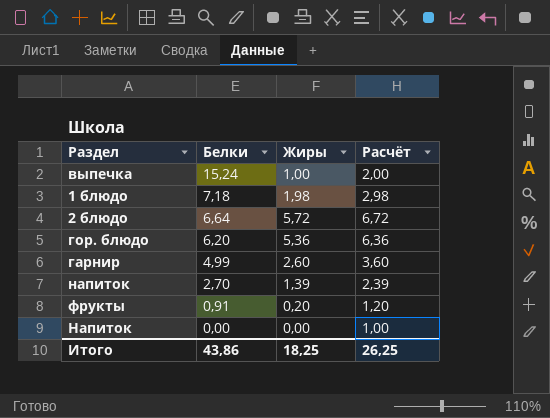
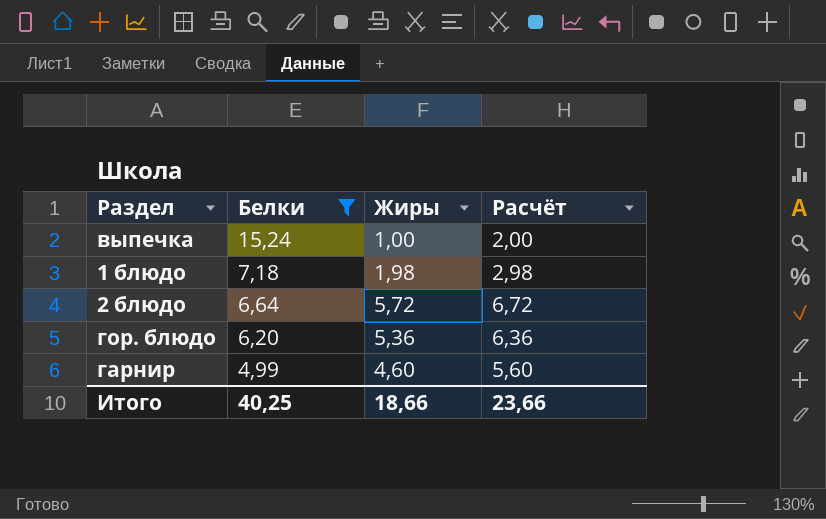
filter: none -> Белки >= 4,99
гарнир | Жиры: 2,60 -> 4,60
гарнир | Расчёт: 3,60 -> 5,60
Итого | Белки: 43,86 -> 40,25
Итого | Жиры: 18,25 -> 18,66
Итого | Расчёт: 26,25 -> 23,66

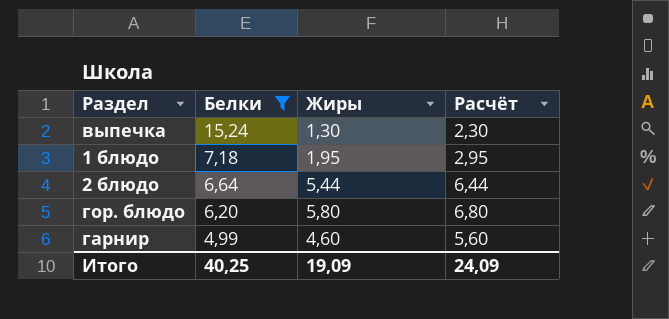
выпечка | Жиры: 1,00 -> 1,30
выпечка | Расчёт: 2,00 -> 2,30
1 блюдо | Жиры: 1,98 -> 1,95
1 блюдо | Расчёт: 2,98 -> 2,95
2 блюдо | Жиры: 5,72 -> 5,44
2 блюдо | Расчёт: 6,72 -> 6,44
гор. блюдо | Жиры: 5,36 -> 5,80
гор. блюдо | Расчёт: 6,36 -> 6,80
Итого | Жиры: 18,66 -> 19,09
Итого | Расчёт: 23,66 -> 24,09

